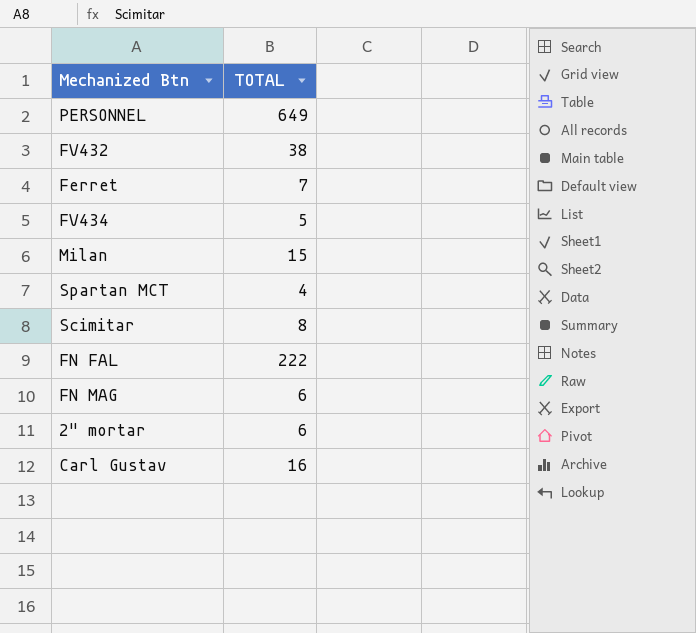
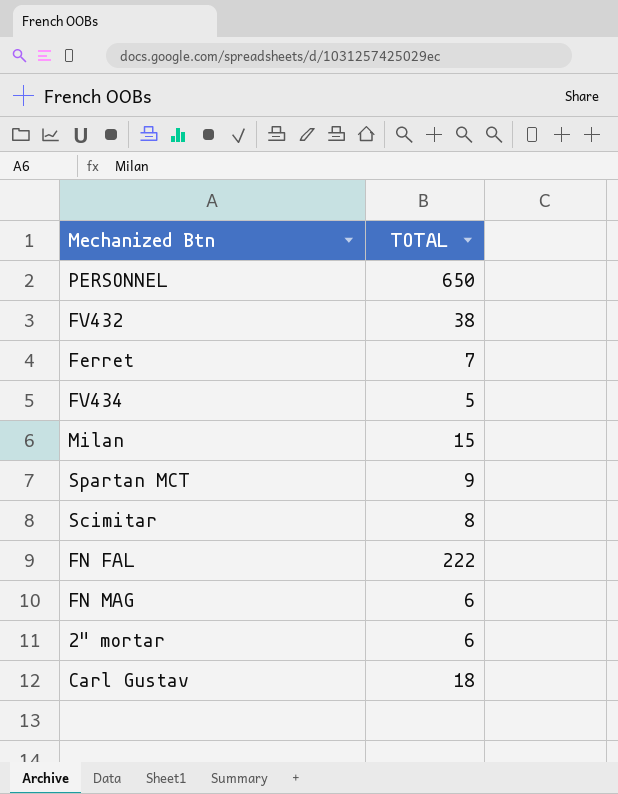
PERSONNEL | TOTAL: 649 -> 650
Spartan MCT | TOTAL: 4 -> 9
Carl Gustav | TOTAL: 16 -> 18

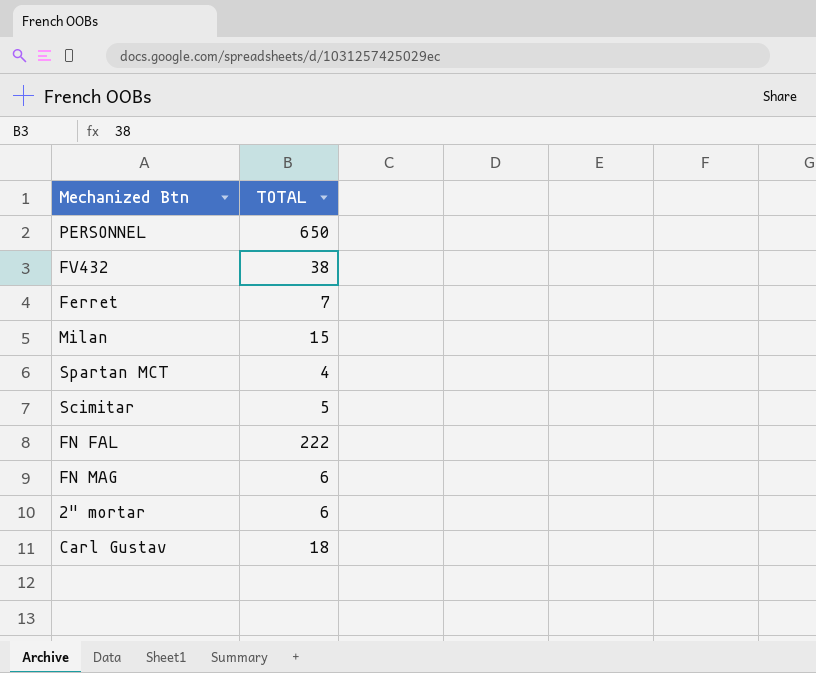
row FV434: 5 -> none
Spartan MCT | TOTAL: 9 -> 4
Scimitar | TOTAL: 8 -> 5

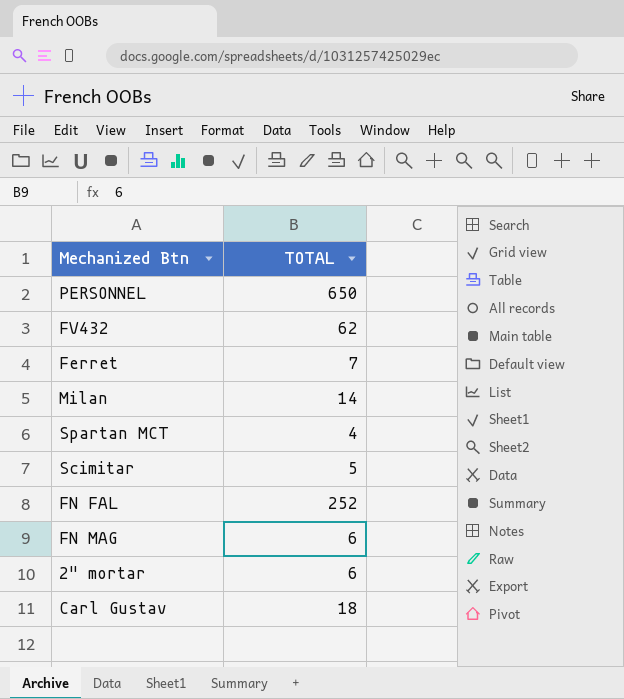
FV432 | TOTAL: 38 -> 62
Milan | TOTAL: 15 -> 14
FN FAL | TOTAL: 222 -> 252

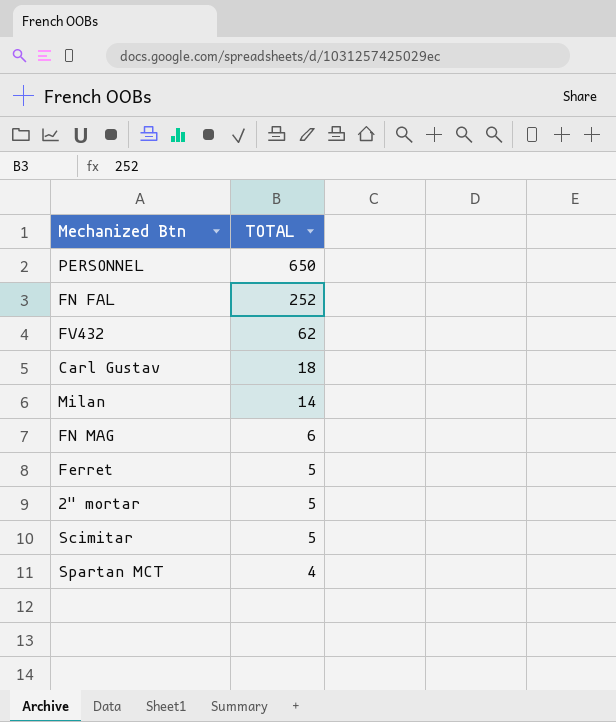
row order: none -> TOTAL descending
Ferret | TOTAL: 7 -> 5
2" mortar | TOTAL: 6 -> 5

